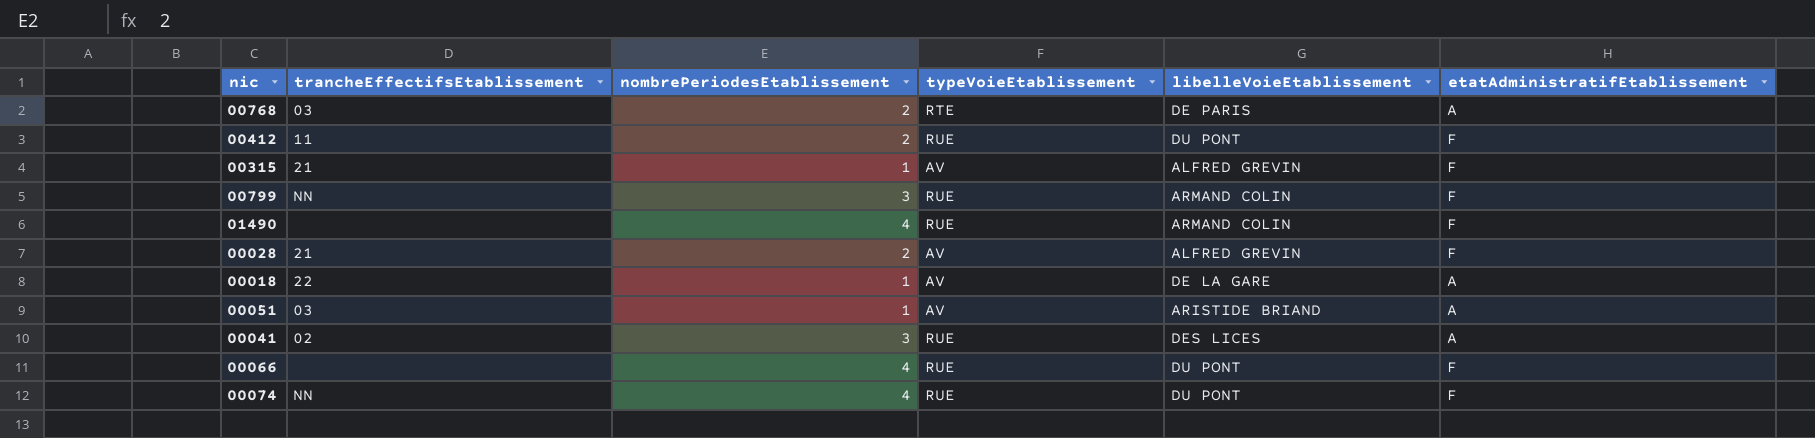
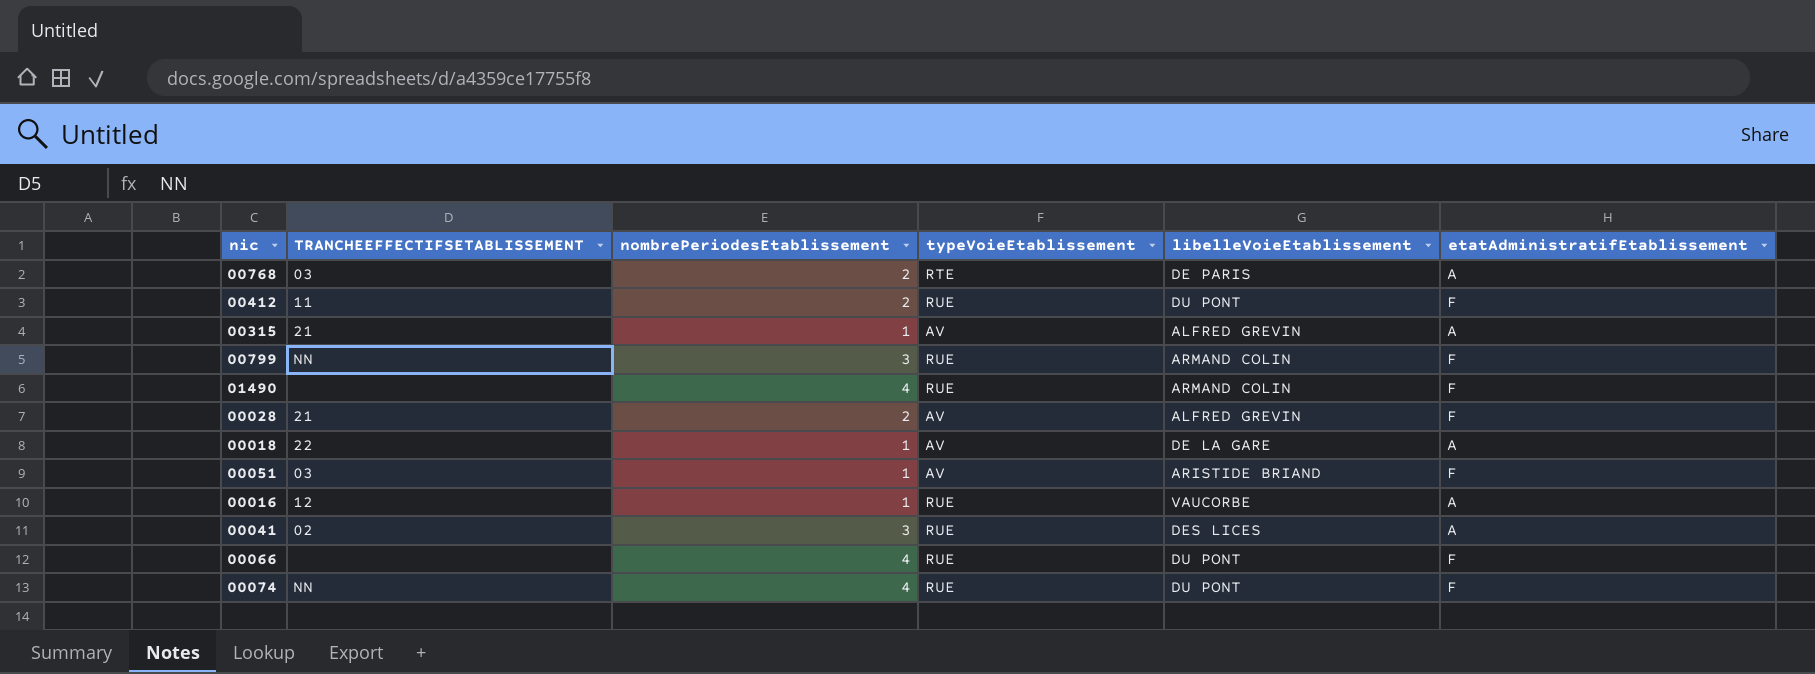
column name: trancheEffectifsEtablissement -> TRANCHEEFFECTIFSETABLISSEMENT
00315 | etatAdministratifEtablissement: F -> A
00051 | etatAdministratifEtablissement: A -> F
row 00016: none -> 12 | 1 | RUE | VAUCORBE | A

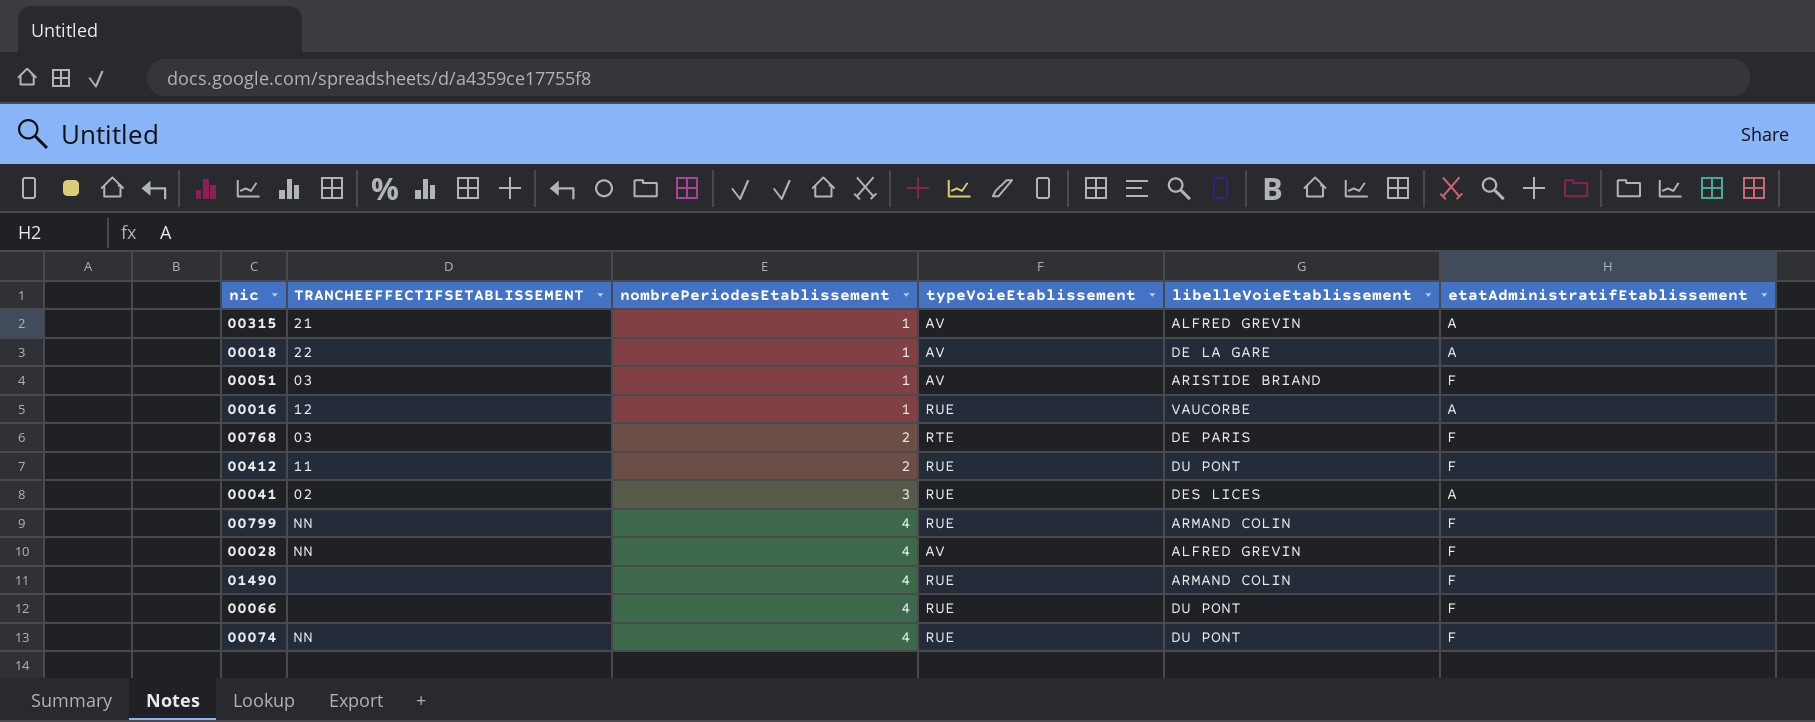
row order: none -> nombrePeriodesEtablissement ascending
00768 | etatAdministratifEtablissement: A -> F
00799 | nombrePeriodesEtablissement: 3 -> 4
00028 | TRANCHEEFFECTIFSETABLISSEMENT: 21 -> NN
00028 | nombrePeriodesEtablissement: 2 -> 4

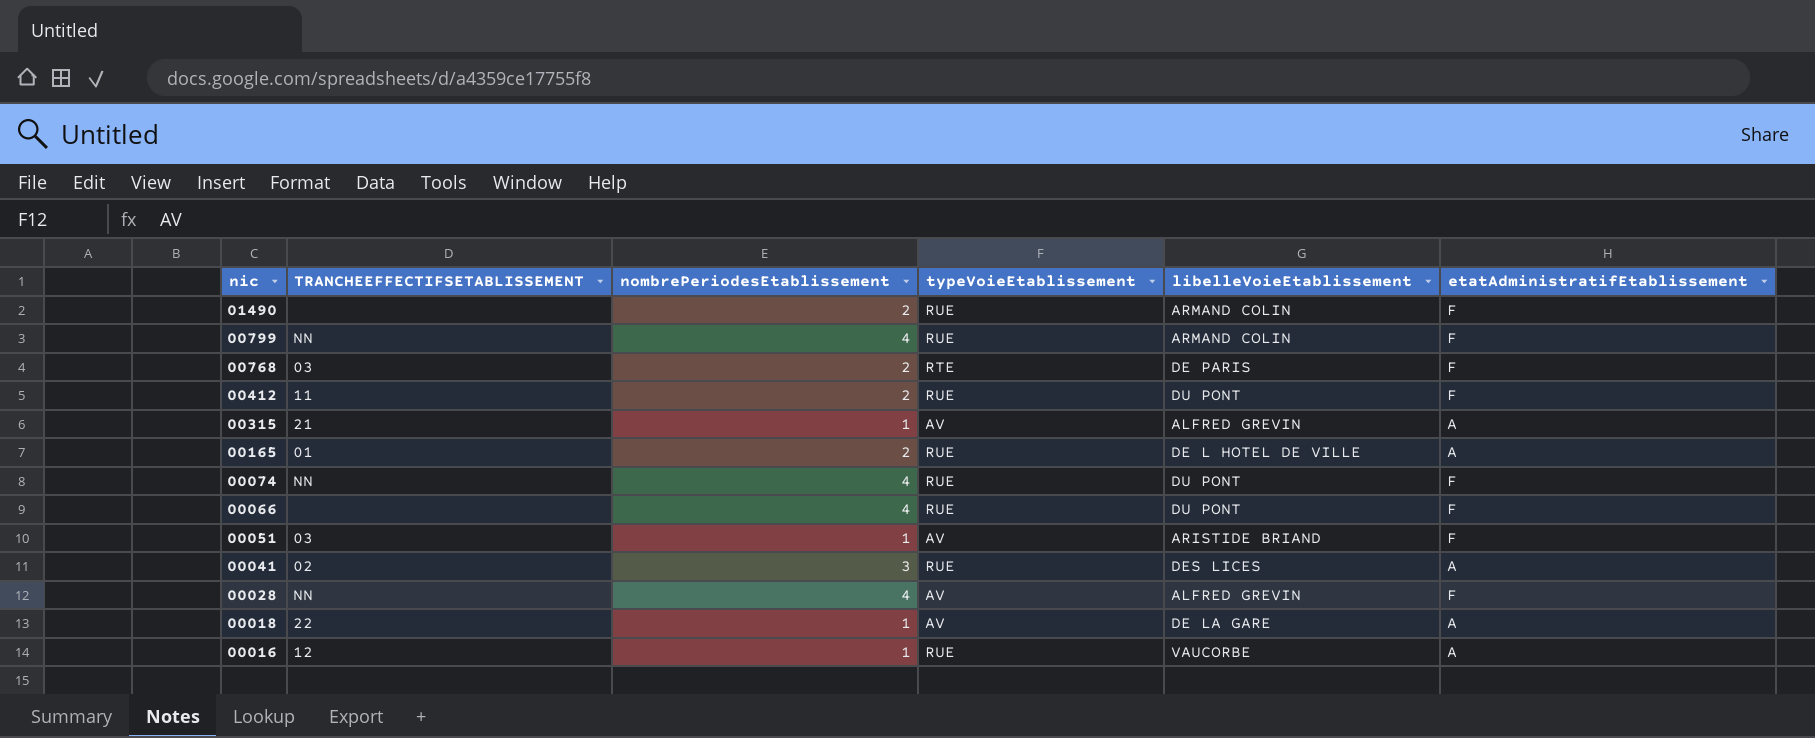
row order: nombrePeriodesEtablissement ascending -> nic descending
01490 | nombrePeriodesEtablissement: 4 -> 2
row 00165: none -> 01 | 2 | RUE | DE L HOTEL DE VILLE | A

